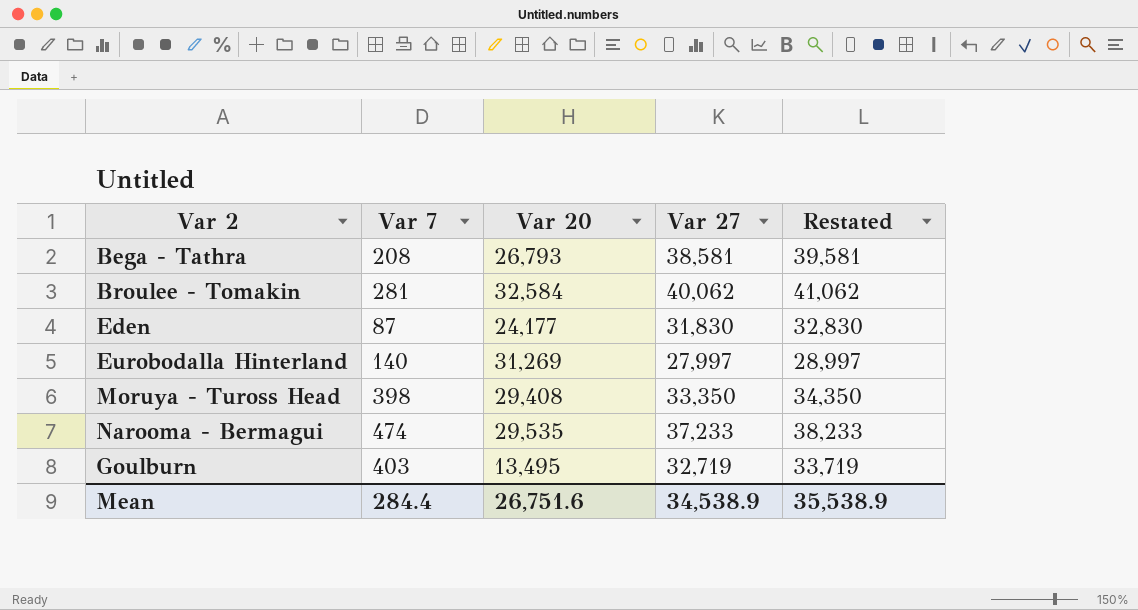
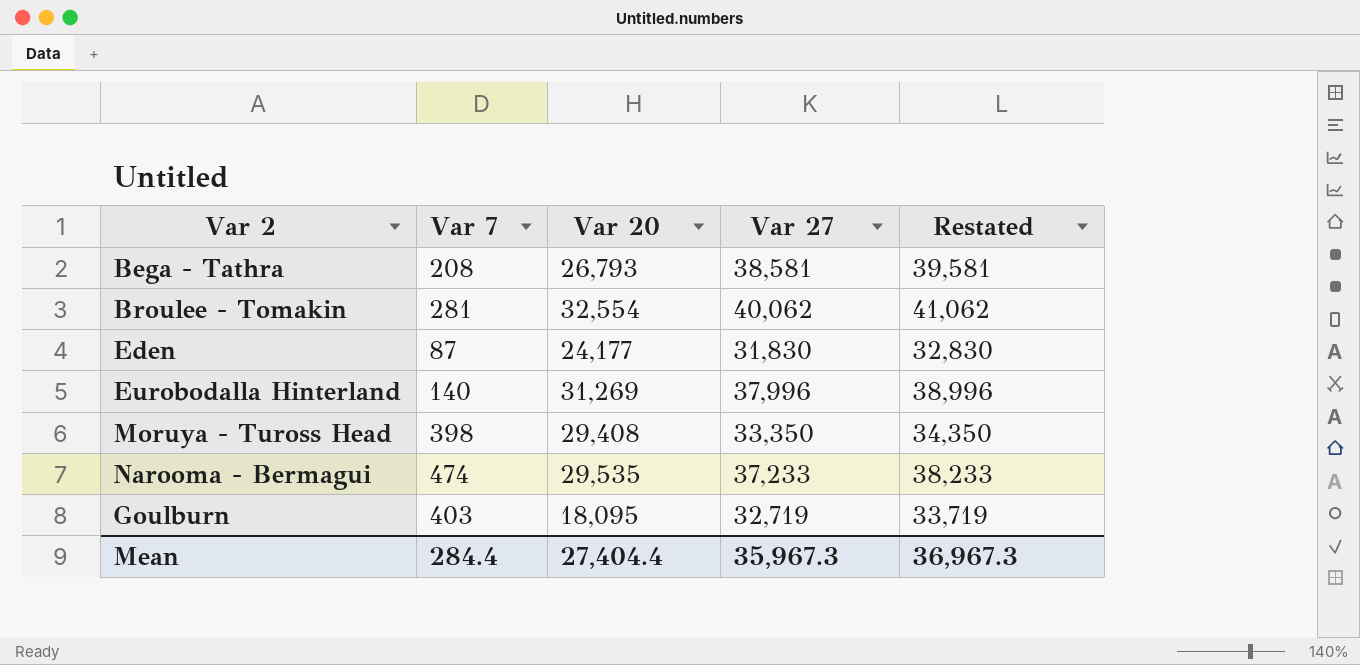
Broulee - Tomakin | Var 20: 32,584 -> 32,554
Eurobodalla Hinterland | Var 27: 27,997 -> 37,996
Eurobodalla Hinterland | Restated: 28,997 -> 38,996
Goulburn | Var 20: 13,495 -> 18,095
Mean | Var 20: 26,751.6 -> 27,404.4
Mean | Var 27: 34,538.9 -> 35,967.3
Mean | Restated: 35,538.9 -> 36,967.3

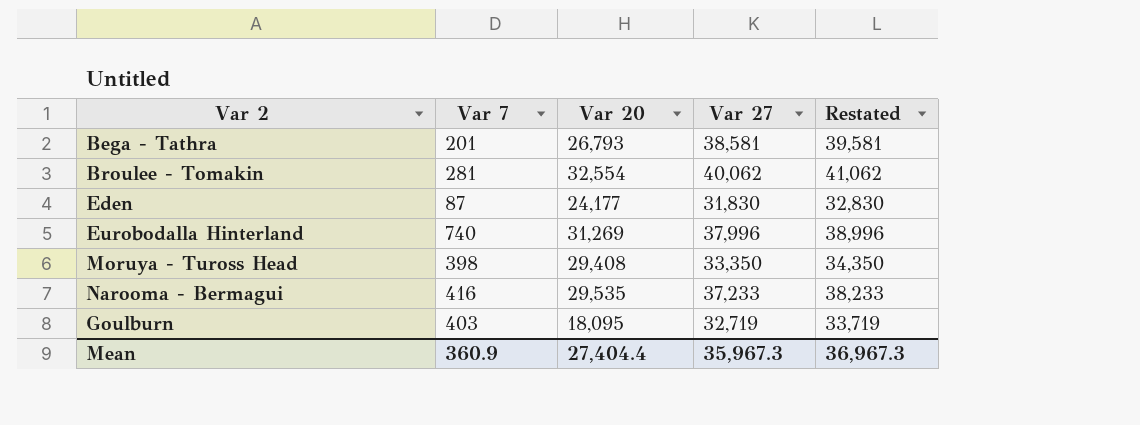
Bega - Tathra | Var 7: 208 -> 201
Eurobodalla Hinterland | Var 7: 140 -> 740
Narooma - Bermagui | Var 7: 474 -> 416
Mean | Var 7: 284.4 -> 360.9

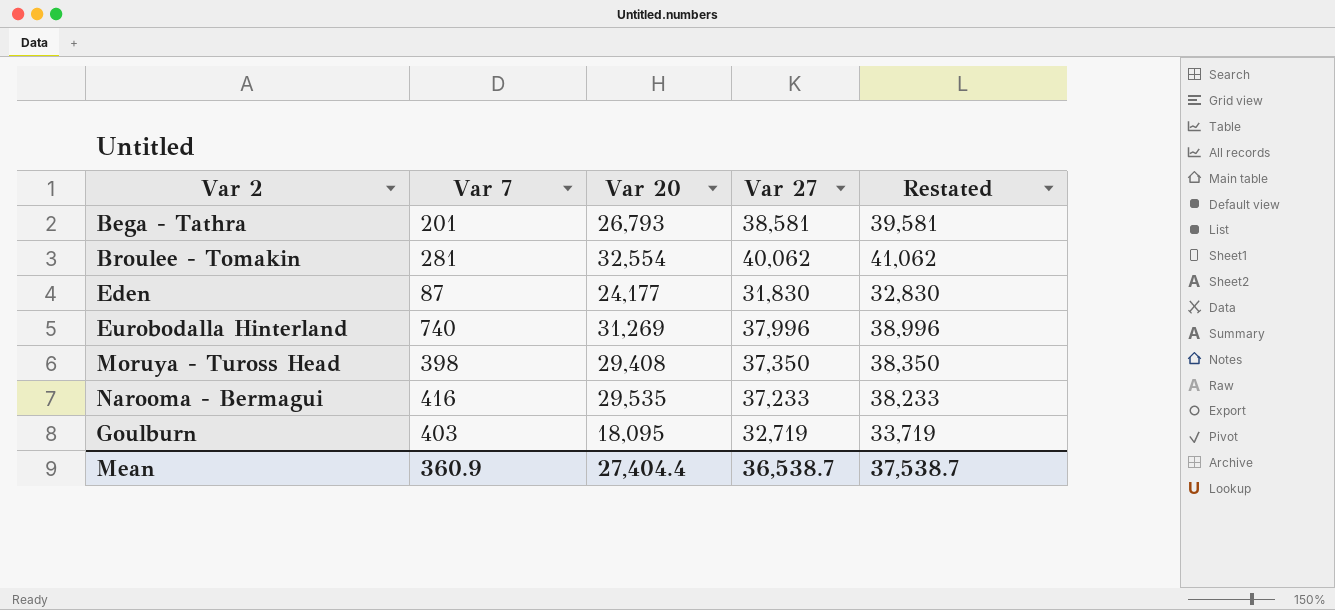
Moruya - Tuross Head | Var 27: 33,350 -> 37,350
Moruya - Tuross Head | Restated: 34,350 -> 38,350
Mean | Var 27: 35,967.3 -> 36,538.7
Mean | Restated: 36,967.3 -> 37,538.7

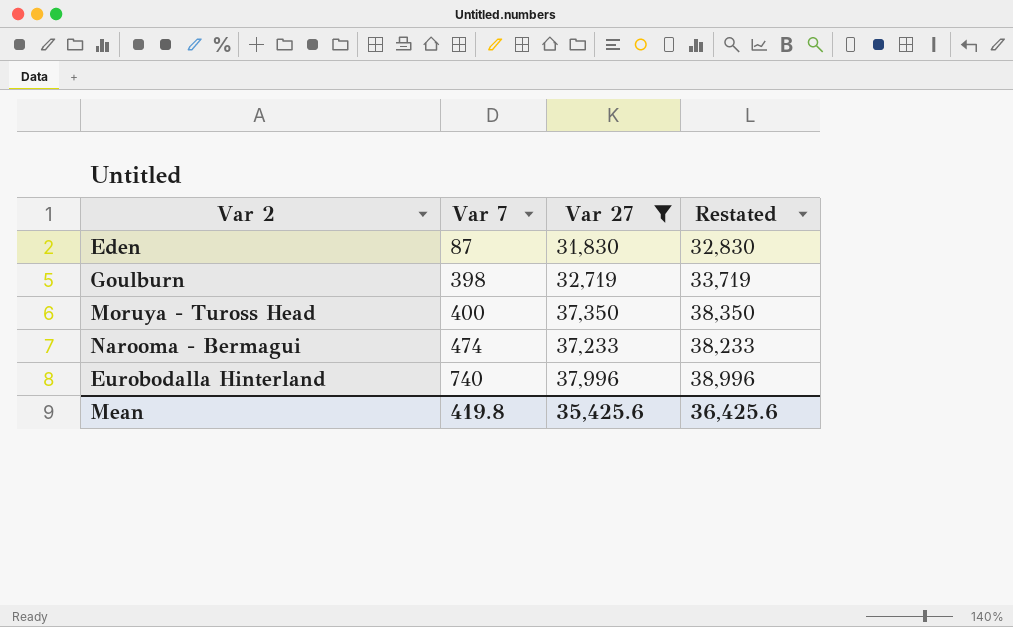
filter: none -> Var 27 <= 37,996
row order: none -> Var 7 ascending
column Var 20 | position: 3 -> none
Goulburn | Var 7: 403 -> 398
Moruya - Tuross Head | Var 7: 398 -> 400
Narooma - Bermagui | Var 7: 416 -> 474
Mean | Var 7: 360.9 -> 419.8
Mean | Var 27: 36,538.7 -> 35,425.6
Mean | Restated: 37,538.7 -> 36,425.6

